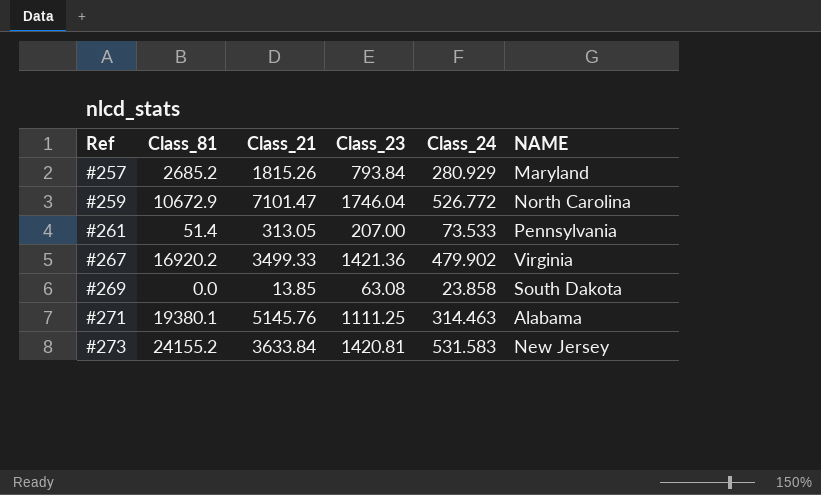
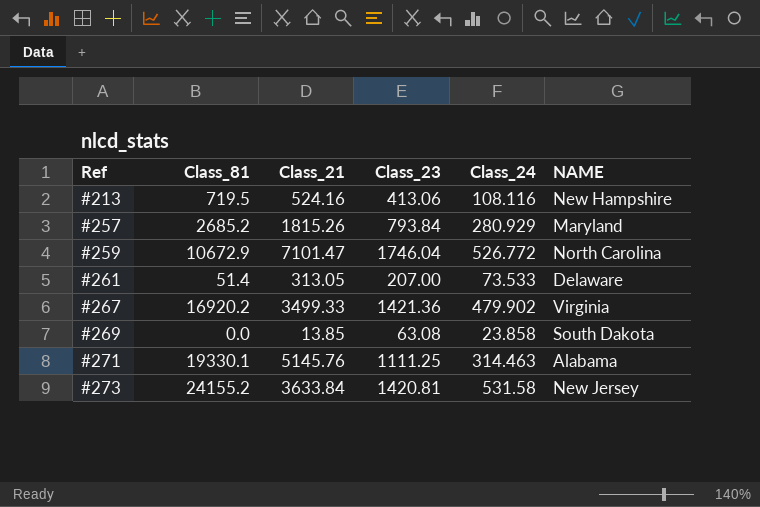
row #213: none -> 719.5 | 524.16 | 413.06 | 108.116 | New Hampshire
#261 | NAME: Pennsylvania -> Delaware
#271 | Class_81: 19380.1 -> 19330.1
#273 | Class_24: 531.583 -> 531.58

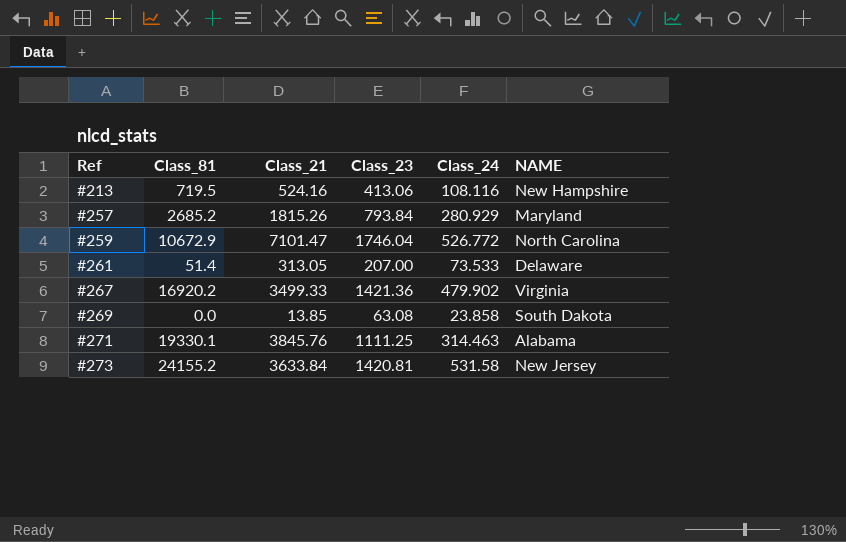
#271 | Class_21: 5145.76 -> 3845.76

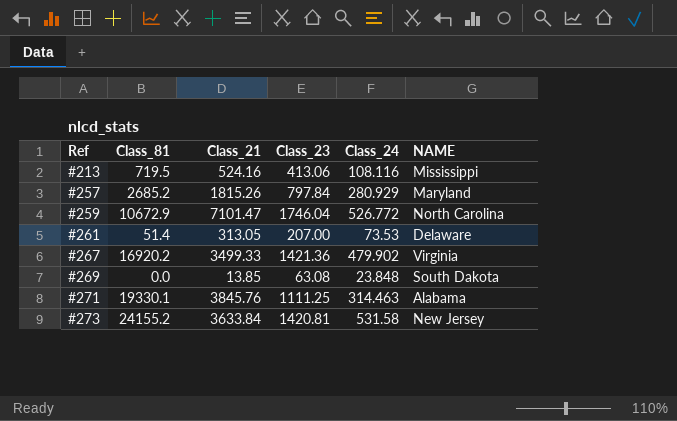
#213 | NAME: New Hampshire -> Mississippi
#257 | Class_23: 793.84 -> 797.84
#261 | Class_24: 73.533 -> 73.53
#269 | Class_24: 23.858 -> 23.848

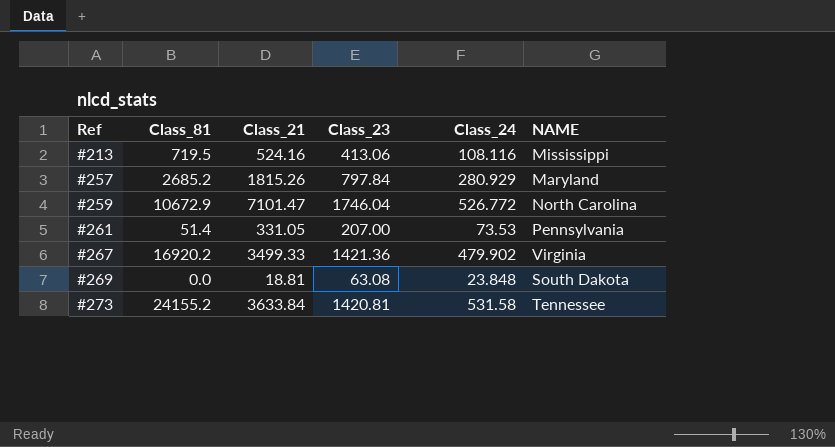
row #271: 19330.1 | 3845.76 | 1111.25 | 314.463 | Alabama -> none
#261 | Class_21: 313.05 -> 331.05
#261 | NAME: Delaware -> Pennsylvania
#269 | Class_21: 13.85 -> 18.81
#273 | NAME: New Jersey -> Tennessee

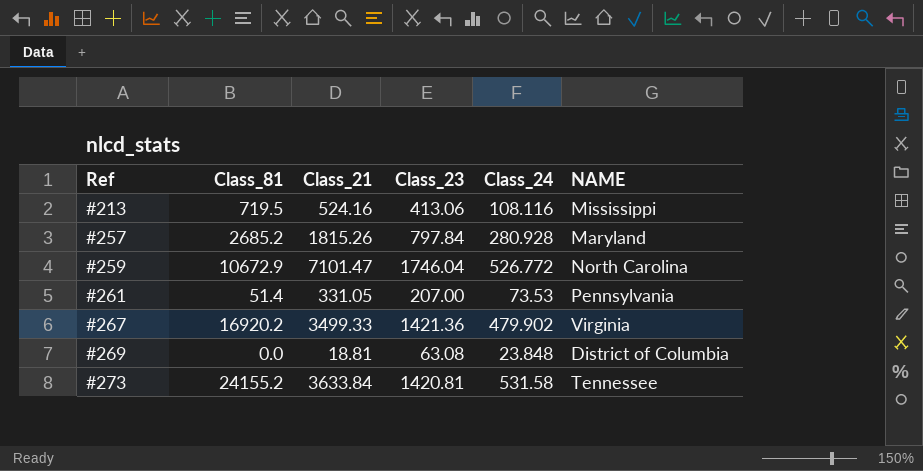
#257 | Class_24: 280.929 -> 280.928
#269 | NAME: South Dakota -> District of Columbia

